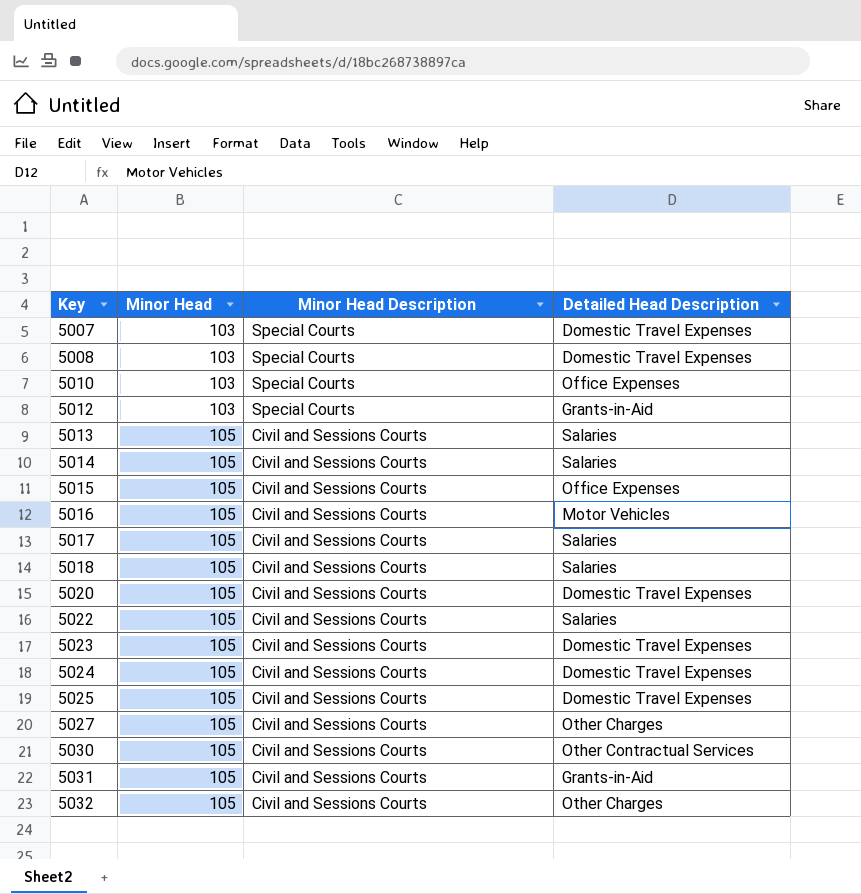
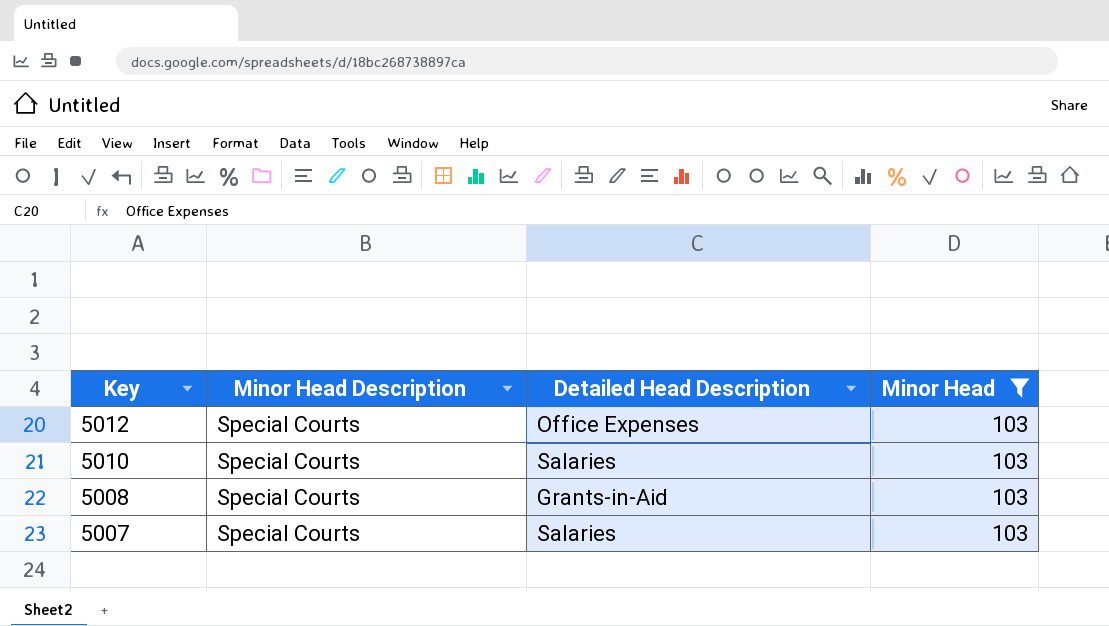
filter: none -> Minor Head = 103
row order: Key ascending -> Key descending
column Minor Head | position: 2 -> 4
5012 | Detailed Head Description: Grants-in-Aid -> Office Expenses
5010 | Detailed Head Description: Office Expenses -> Salaries
5008 | Detailed Head Description: Domestic Travel Expenses -> Grants-in-Aid
5007 | Detailed Head Description: Domestic Travel Expenses -> Salaries

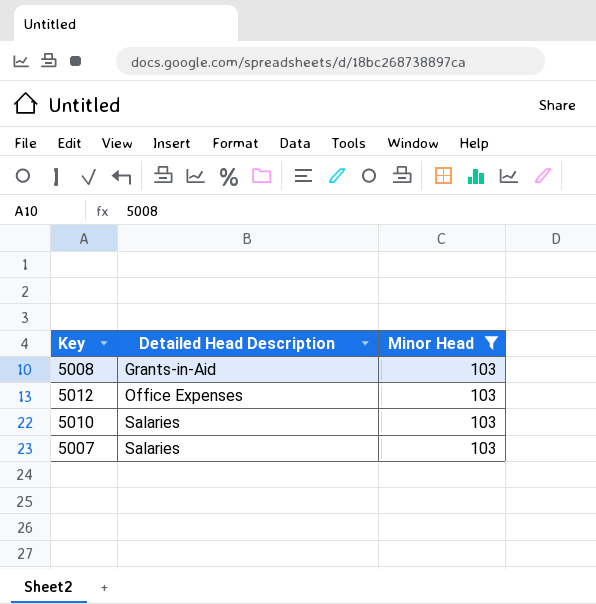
row order: Key descending -> Detailed Head Description ascending
column Minor Head Description | position: 2 -> none

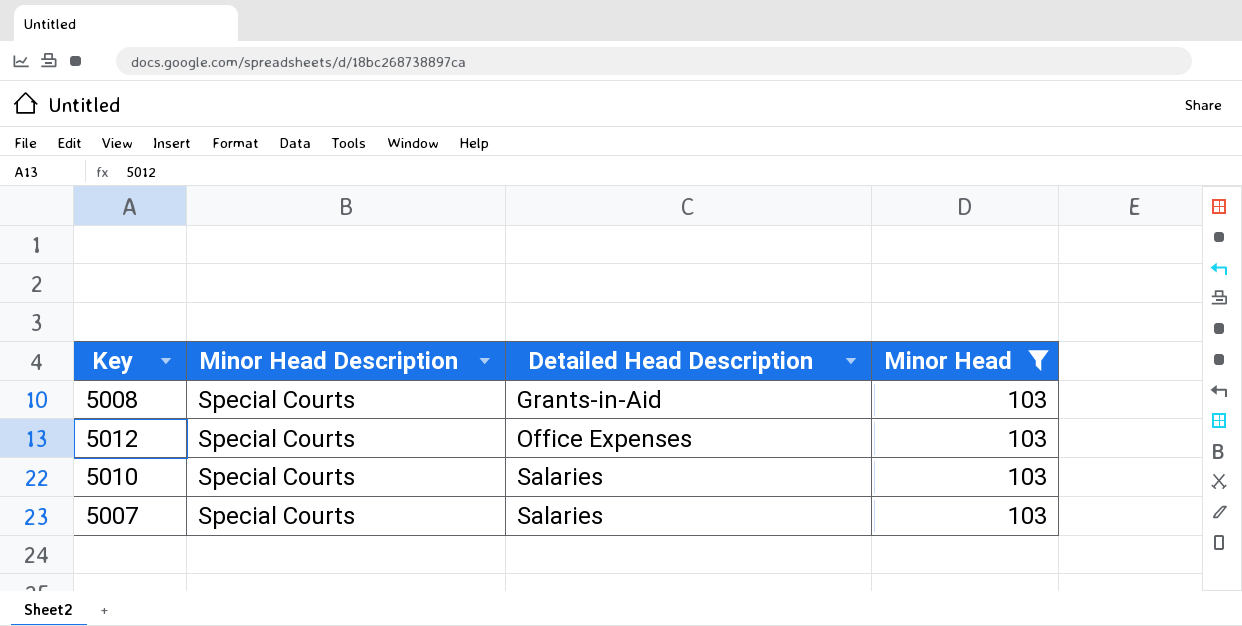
column Minor Head Description | position: none -> 2

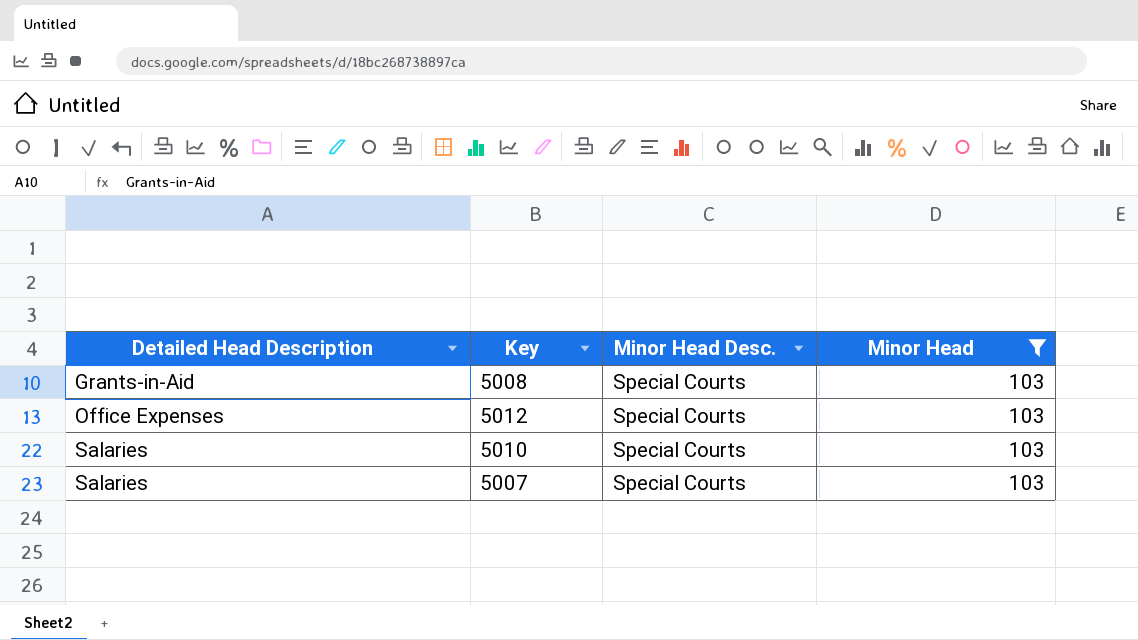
column Detailed Head Description | position: 3 -> 1
column name: Minor Head Description -> Minor Head Desc.

